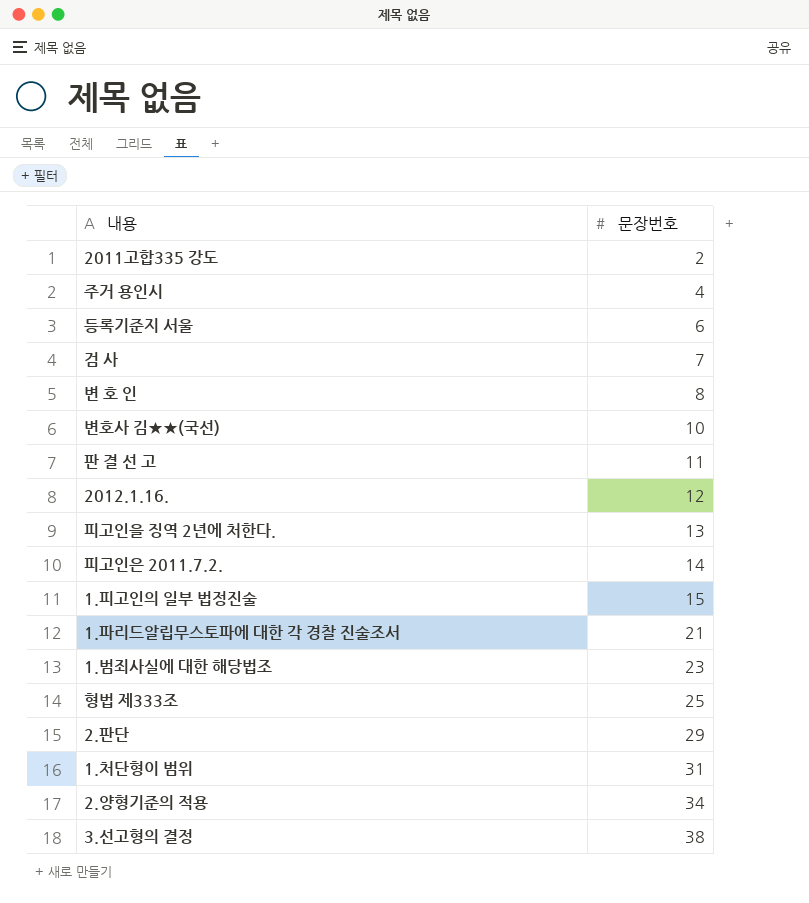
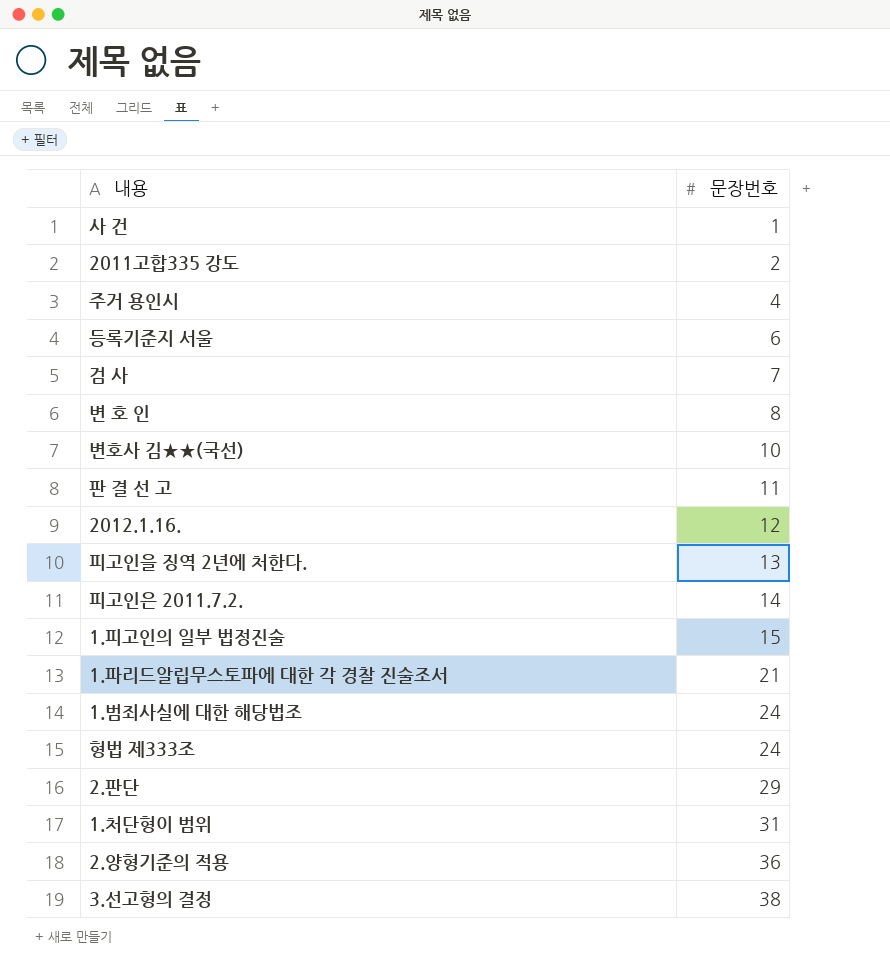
row 사 건: none -> 1
1.범죄사실에 대한 해당법조 | 문장번호: 23 -> 24
형법 제333조 | 문장번호: 25 -> 24
2.양형기준의 적용 | 문장번호: 34 -> 36

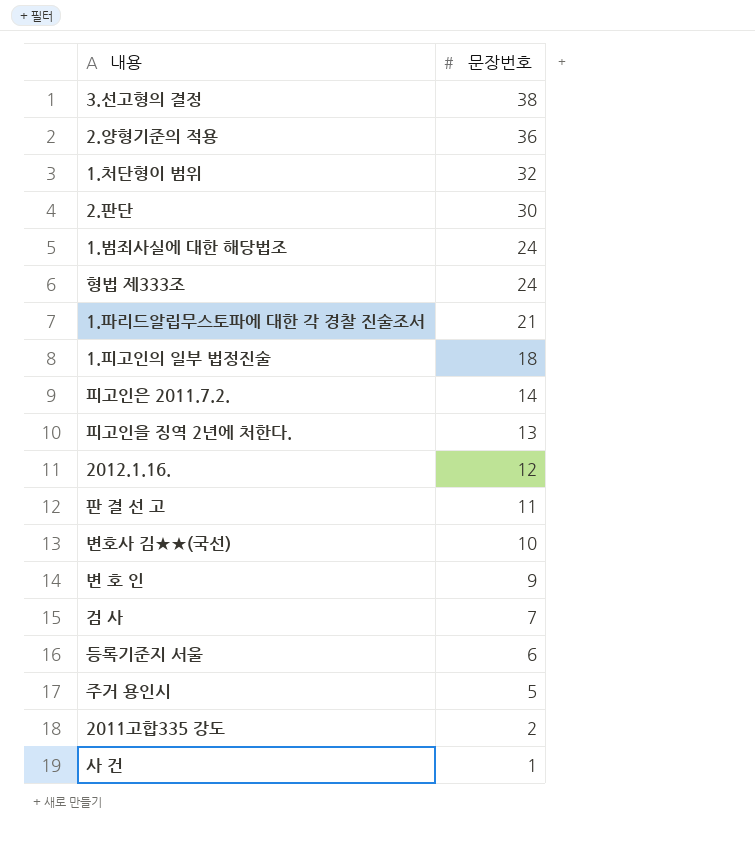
row order: 문장번호 ascending -> 문장번호 descending
1.처단형이 범위 | 문장번호: 31 -> 32
2.판단 | 문장번호: 29 -> 30
1.피고인의 일부 법정진술 | 문장번호: 15 -> 18
변 호 인 | 문장번호: 8 -> 9
주거 용인시 | 문장번호: 4 -> 5

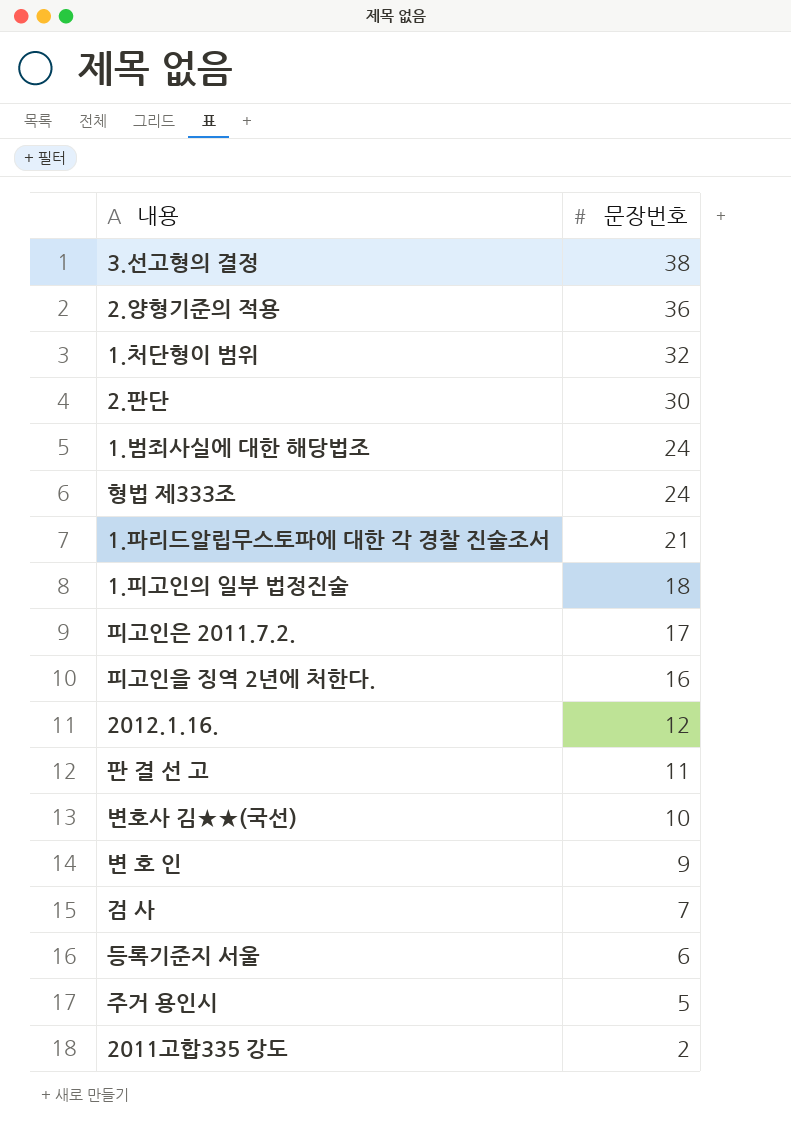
row 사 건: 1 -> none
피고인은 2011.7.2. | 문장번호: 14 -> 17
피고인을 징역 2년에 처한다. | 문장번호: 13 -> 16

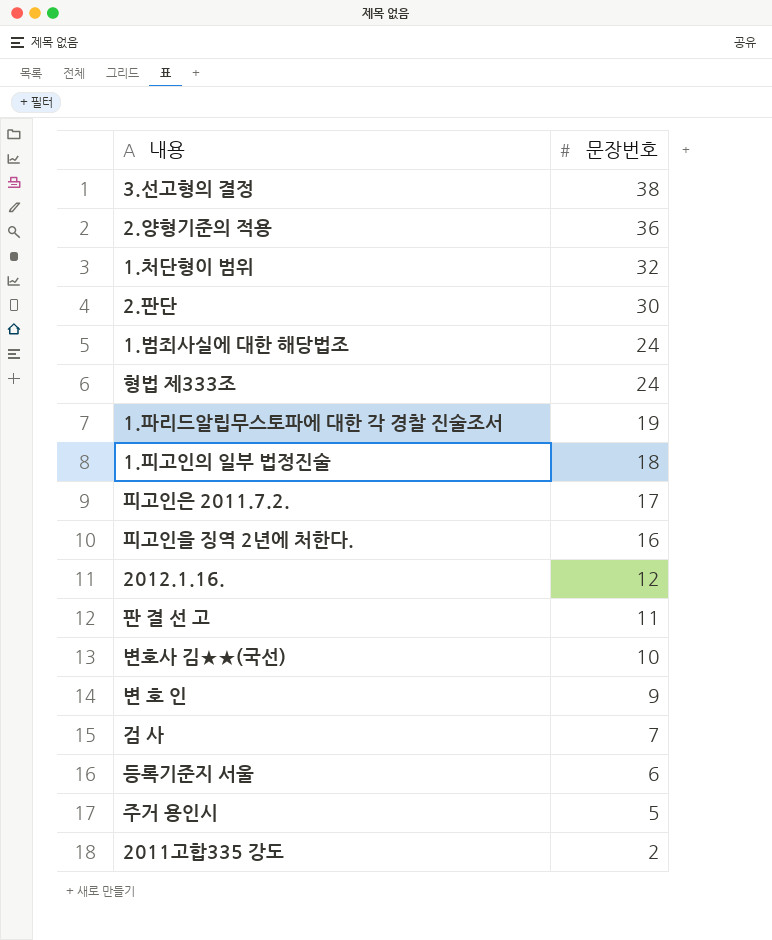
1.파리드알립무스토파에 대한 각 경찰 진술조서 | 문장번호: 21 -> 19

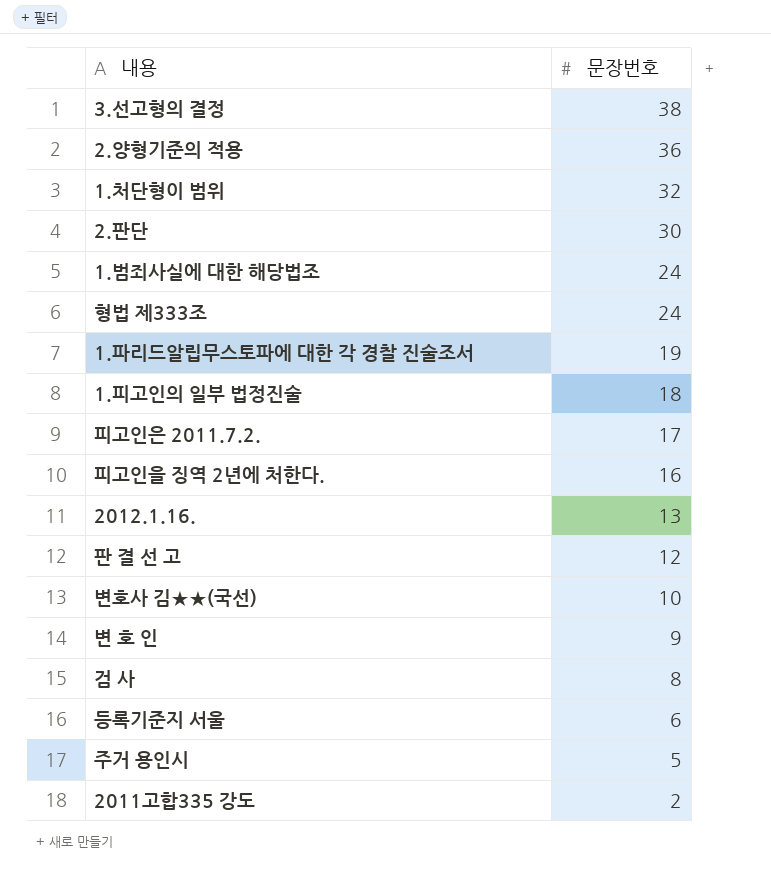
2012.1.16. | 문장번호: 12 -> 13
판 결 선 고 | 문장번호: 11 -> 12
검 사 | 문장번호: 7 -> 8

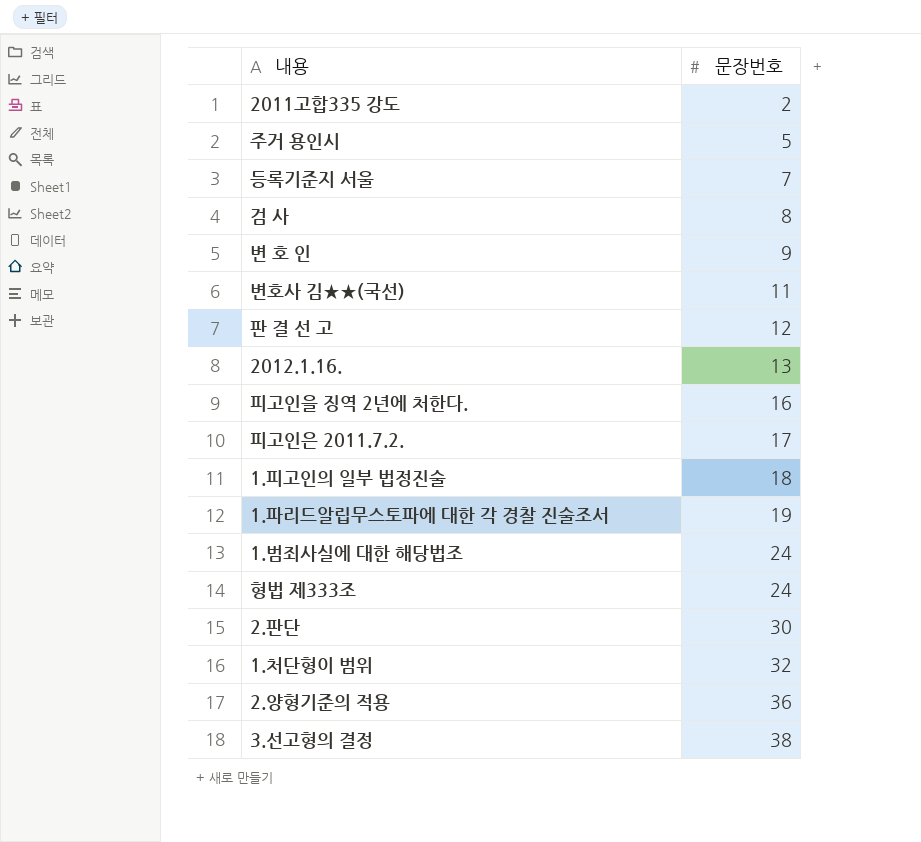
row order: 문장번호 descending -> 문장번호 ascending
등록기준지 서울 | 문장번호: 6 -> 7
변호사 김★★(국선) | 문장번호: 10 -> 11

